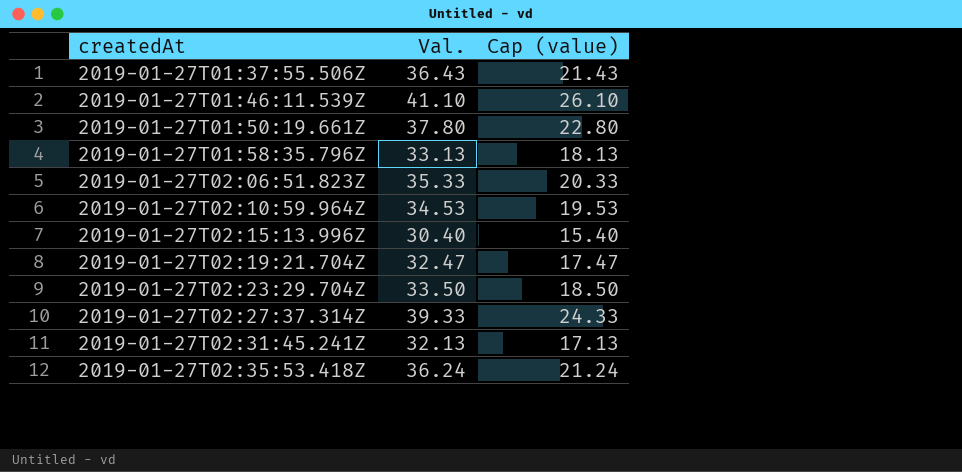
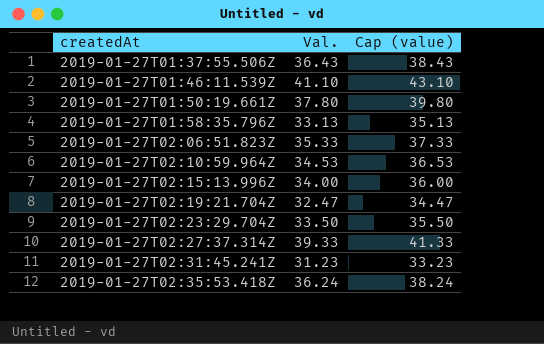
column Cap (value) | formula: [Val.] - 15 -> [Val.] + 2
2019-01-27T02:15:13.996Z | Val.: 30.40 -> 34.00
2019-01-27T02:31:45.241Z | Val.: 32.13 -> 31.23

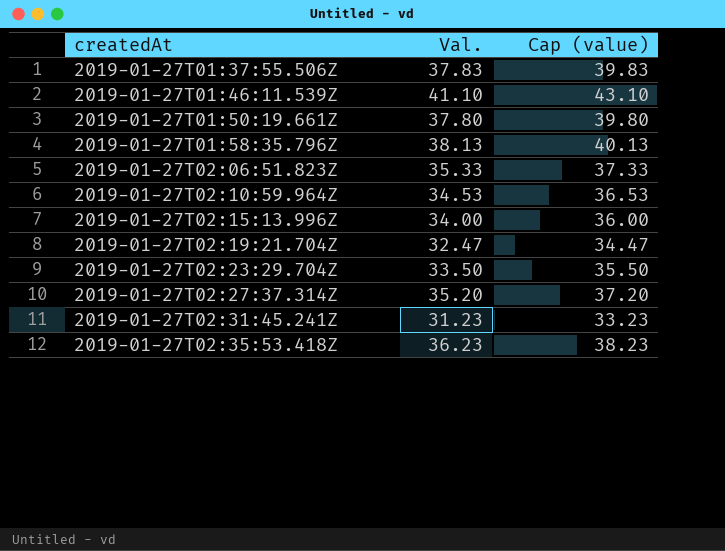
2019-01-27T01:37:55.506Z | Val.: 36.43 -> 37.83
2019-01-27T01:37:55.506Z | Cap (value): 38.43 -> 39.83
2019-01-27T01:58:35.796Z | Val.: 33.13 -> 38.13
2019-01-27T01:58:35.796Z | Cap (value): 35.13 -> 40.13
2019-01-27T02:27:37.314Z | Val.: 39.33 -> 35.20
2019-01-27T02:27:37.314Z | Cap (value): 41.33 -> 37.20
2019-01-27T02:35:53.418Z | Val.: 36.24 -> 36.23
2019-01-27T02:35:53.418Z | Cap (value): 38.24 -> 38.23

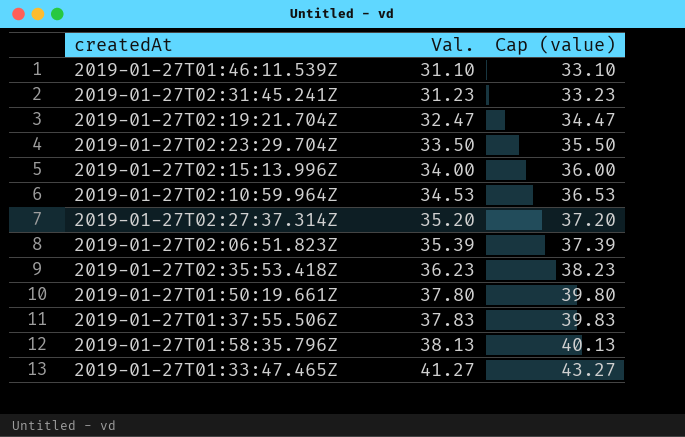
row order: createdAt ascending -> Val. ascending
2019-01-27T01:46:11.539Z | Val.: 41.10 -> 31.10
2019-01-27T01:46:11.539Z | Cap (value): 43.10 -> 33.10
2019-01-27T02:06:51.823Z | Val.: 35.33 -> 35.39
2019-01-27T02:06:51.823Z | Cap (value): 37.33 -> 37.39
row 2019-01-27T01:33:47.465Z: none -> 41.27 | 43.27

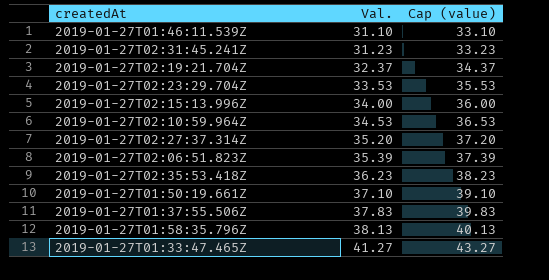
2019-01-27T02:19:21.704Z | Val.: 32.47 -> 32.37
2019-01-27T02:19:21.704Z | Cap (value): 34.47 -> 34.37
2019-01-27T02:23:29.704Z | Val.: 33.50 -> 33.53
2019-01-27T02:23:29.704Z | Cap (value): 35.50 -> 35.53
2019-01-27T01:50:19.661Z | Val.: 37.80 -> 37.10
2019-01-27T01:50:19.661Z | Cap (value): 39.80 -> 39.10

